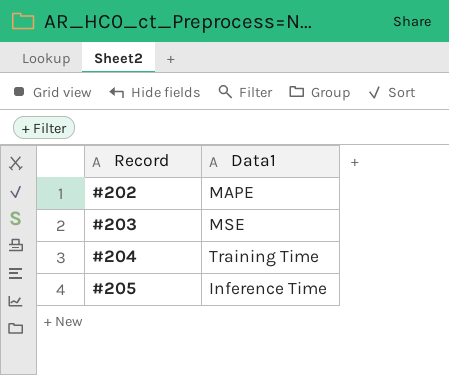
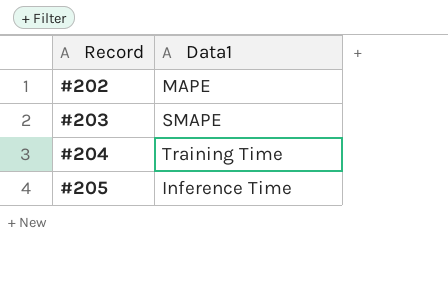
#203 | Data1: MSE -> SMAPE

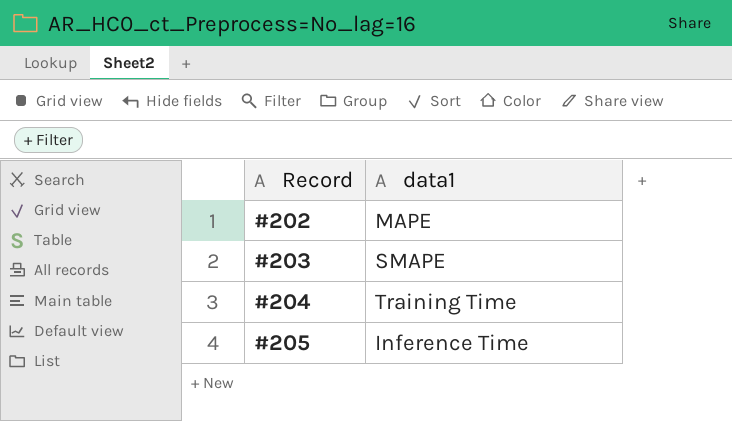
column name: Data1 -> data1

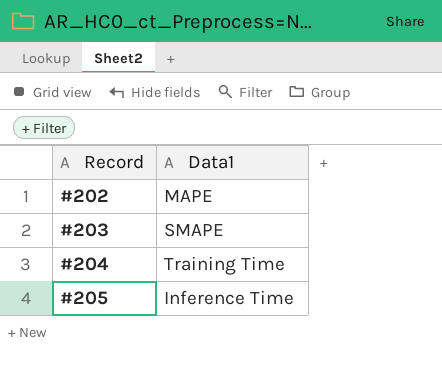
column name: data1 -> Data1

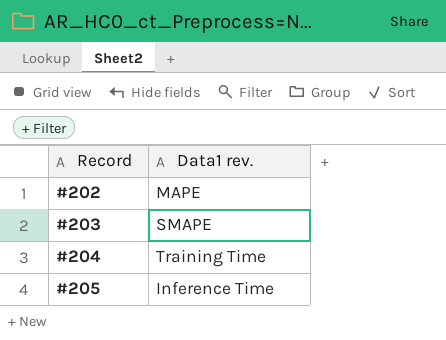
column name: Data1 -> Data1 rev.

